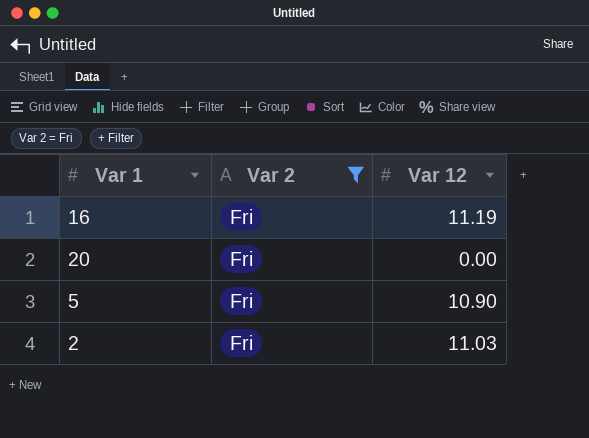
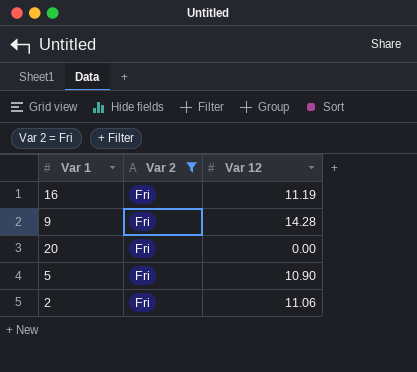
row 9: none -> Fri | 14.28
2 | Var 12: 11.03 -> 11.06

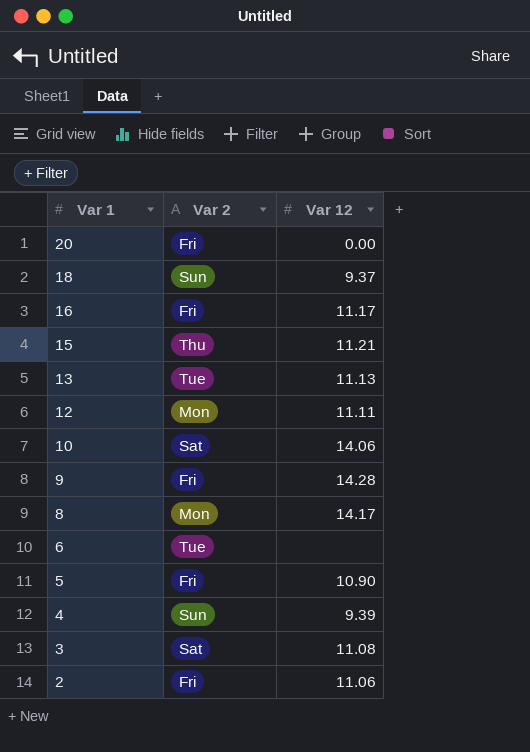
filter: Var 2 = Fri -> none
row order: none -> Var 1 descending
16 | Var 12: 11.19 -> 11.17

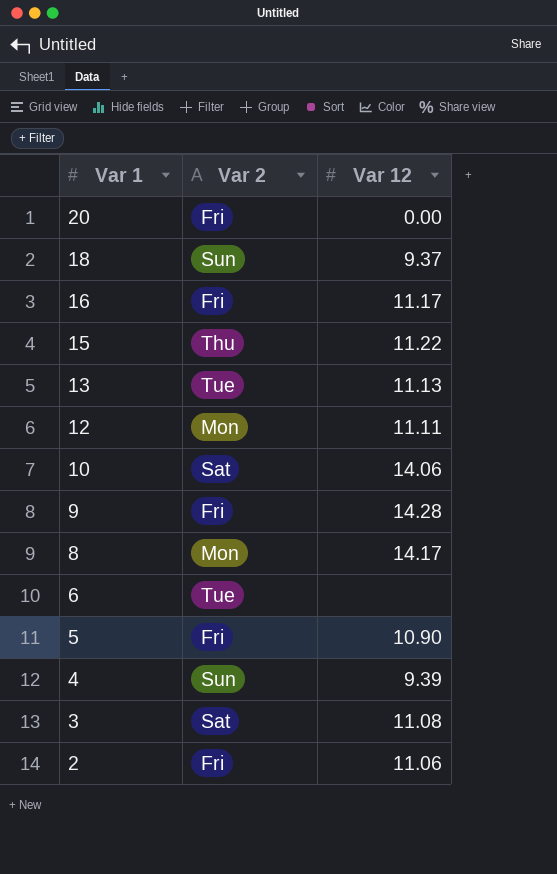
15 | Var 12: 11.21 -> 11.22

